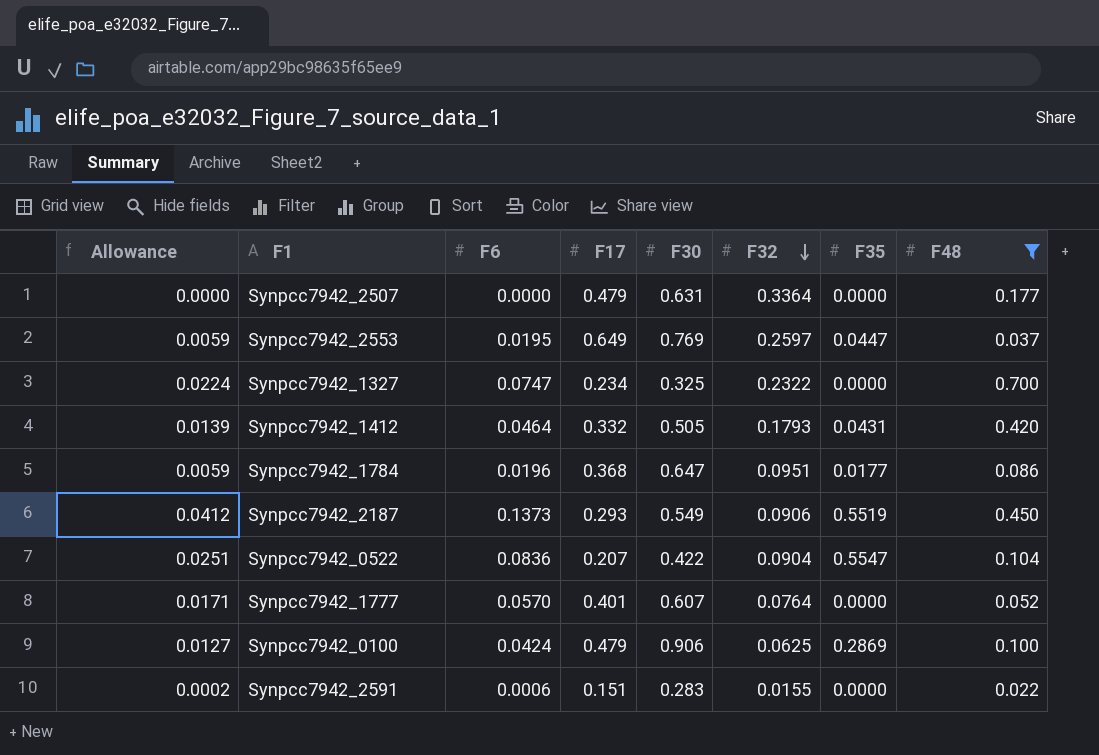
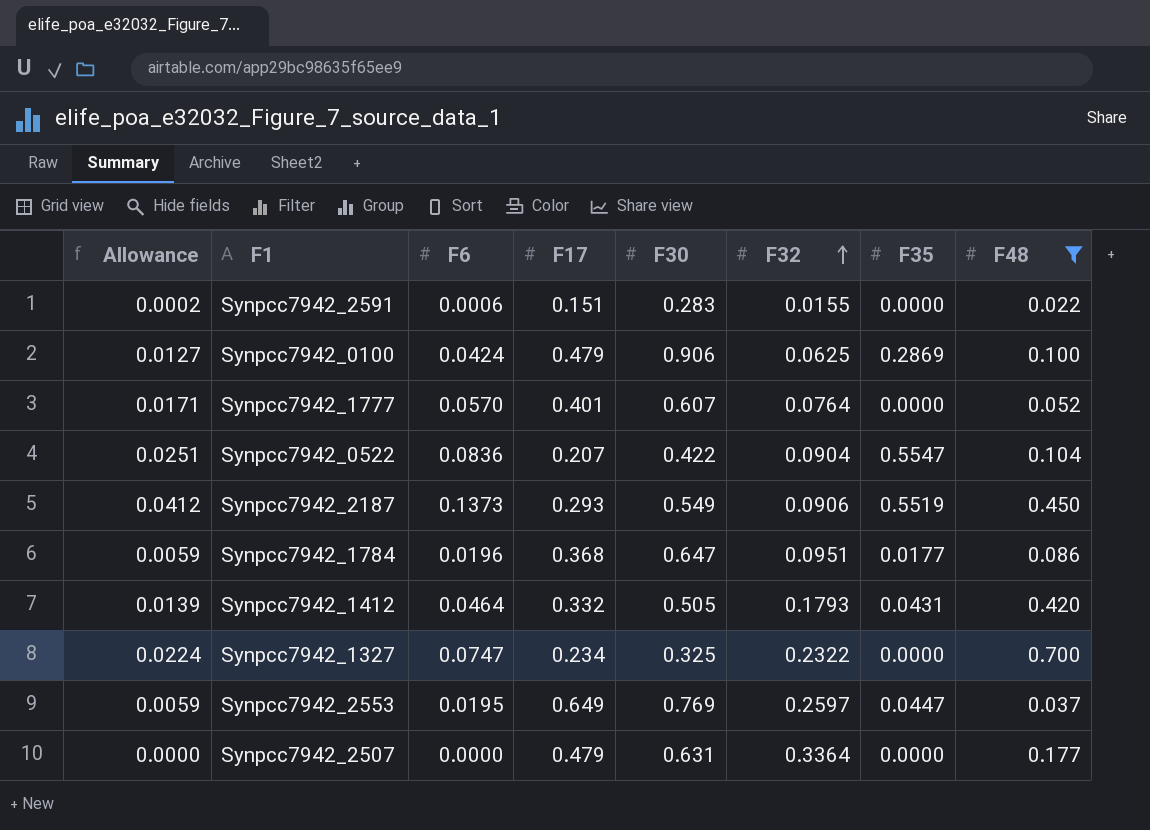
row order: F32 descending -> F32 ascending

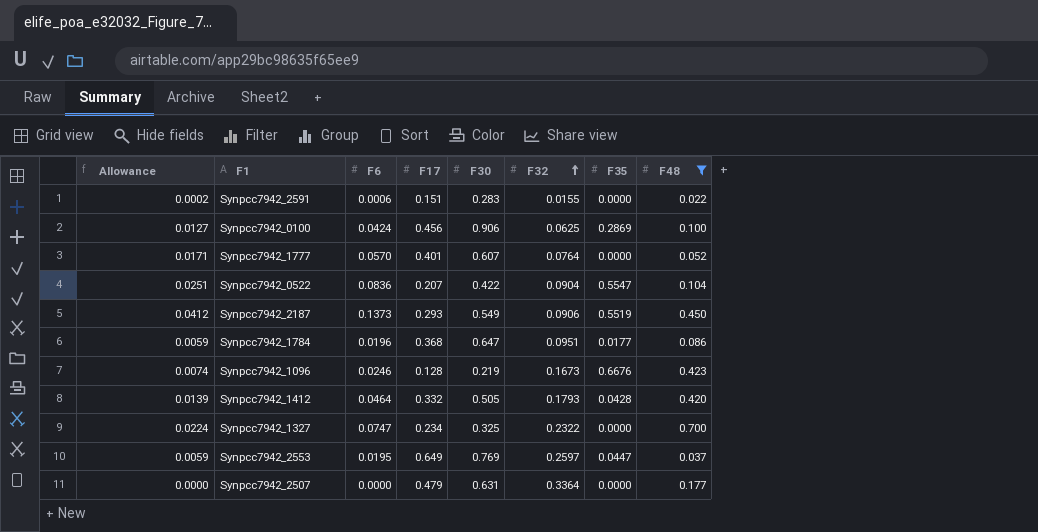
Synpcc7942_0100 | F17: 0.479 -> 0.456
row Synpcc7942_1096: none -> 0.0074 | 0.0246 | 0.128 | 0.219 | 0.1673 | 0.6676 | 0.423
Synpcc7942_1412 | F35: 0.0431 -> 0.0428

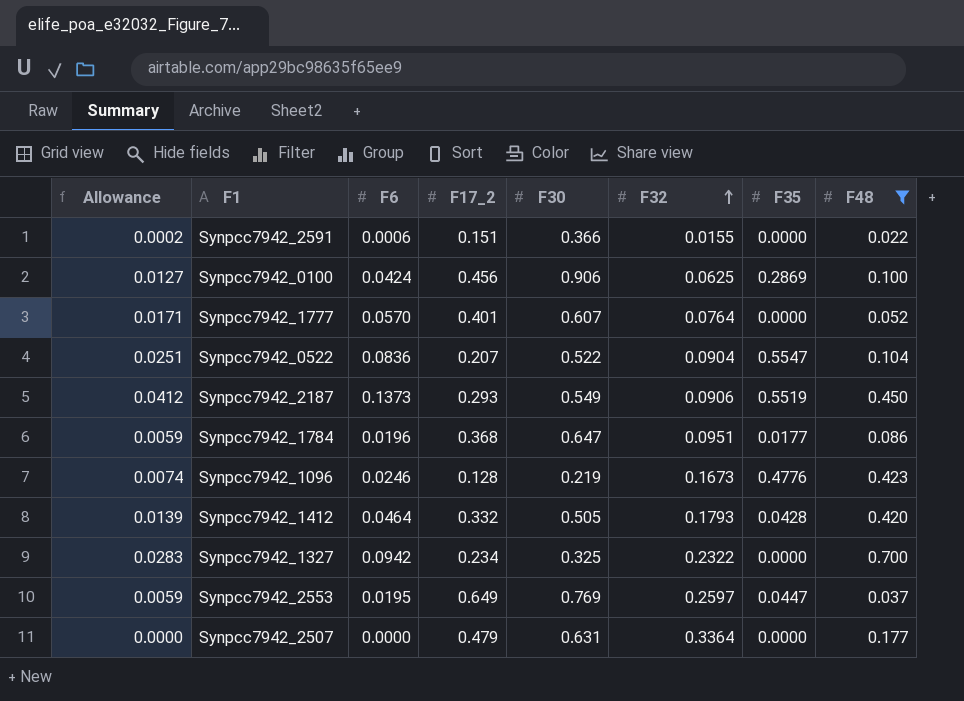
column name: F17 -> F17_2
Synpcc7942_2591 | F30: 0.283 -> 0.366
Synpcc7942_0522 | F30: 0.422 -> 0.522
Synpcc7942_1096 | F35: 0.6676 -> 0.4776
Synpcc7942_1327 | Allowance: 0.0224 -> 0.0283
Synpcc7942_1327 | F6: 0.0747 -> 0.0942

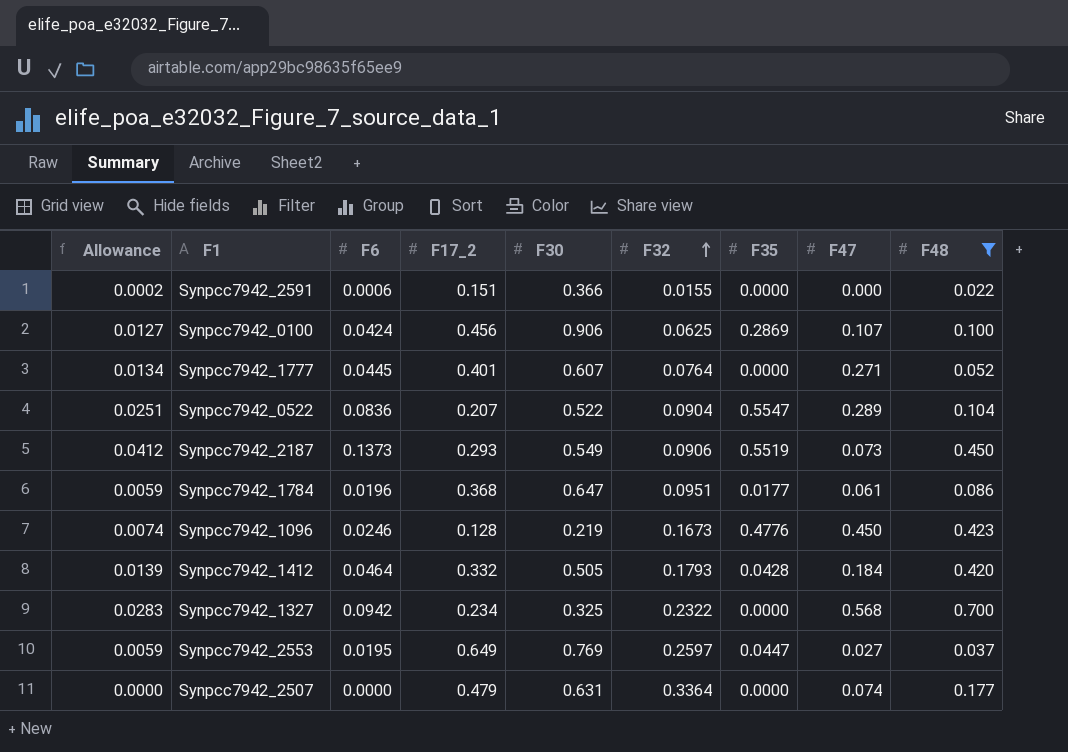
column F47 | position: none -> 8
Synpcc7942_1777 | Allowance: 0.0171 -> 0.0134
Synpcc7942_1777 | F6: 0.0570 -> 0.0445

